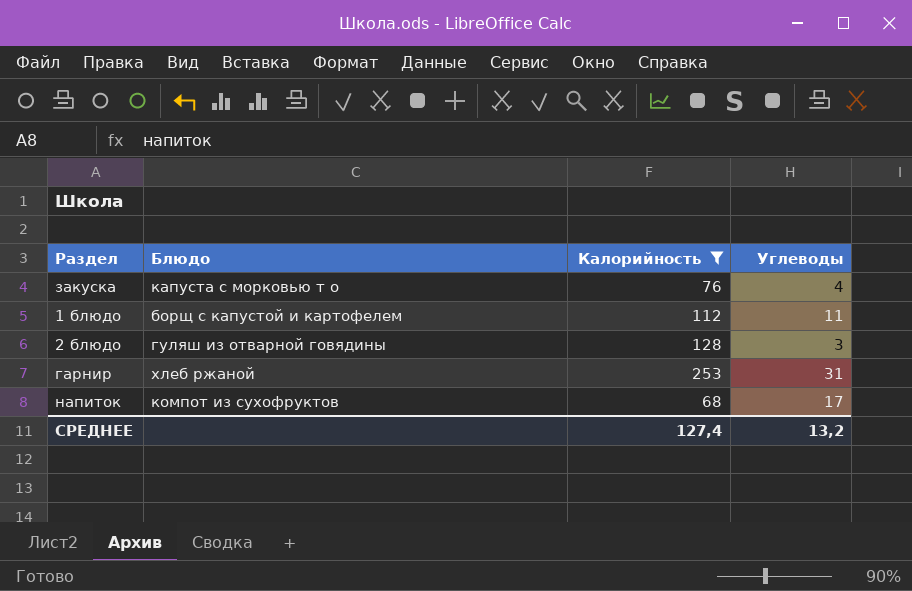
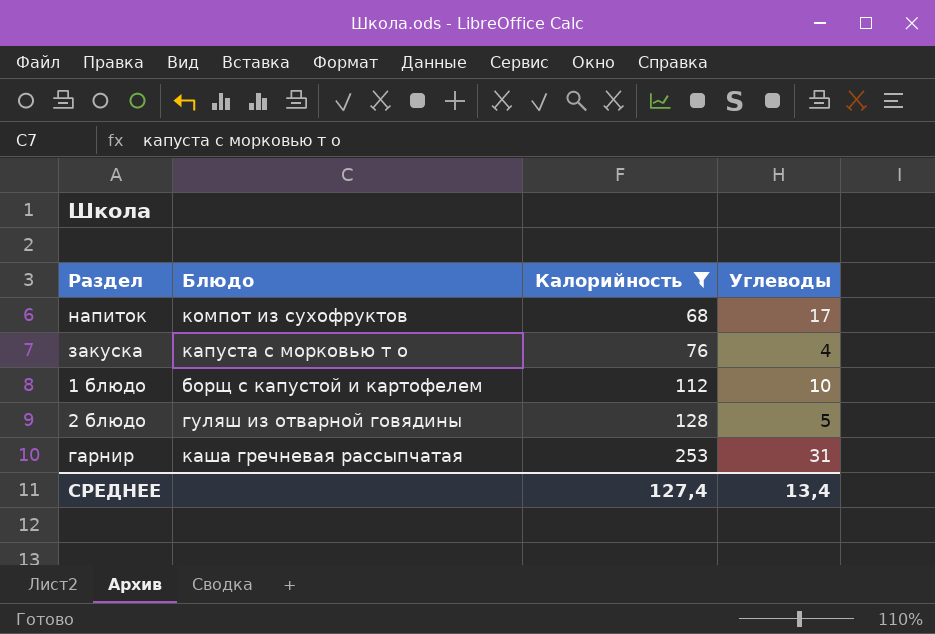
row order: none -> Калорийность ascending
1 блюдо | Углеводы: 11 -> 10
2 блюдо | Углеводы: 3 -> 5
гарнир | Блюдо: хлеб ржаной -> каша гречневая рассыпчатая
СРЕДНЕЕ | Углеводы: 13,2 -> 13,4

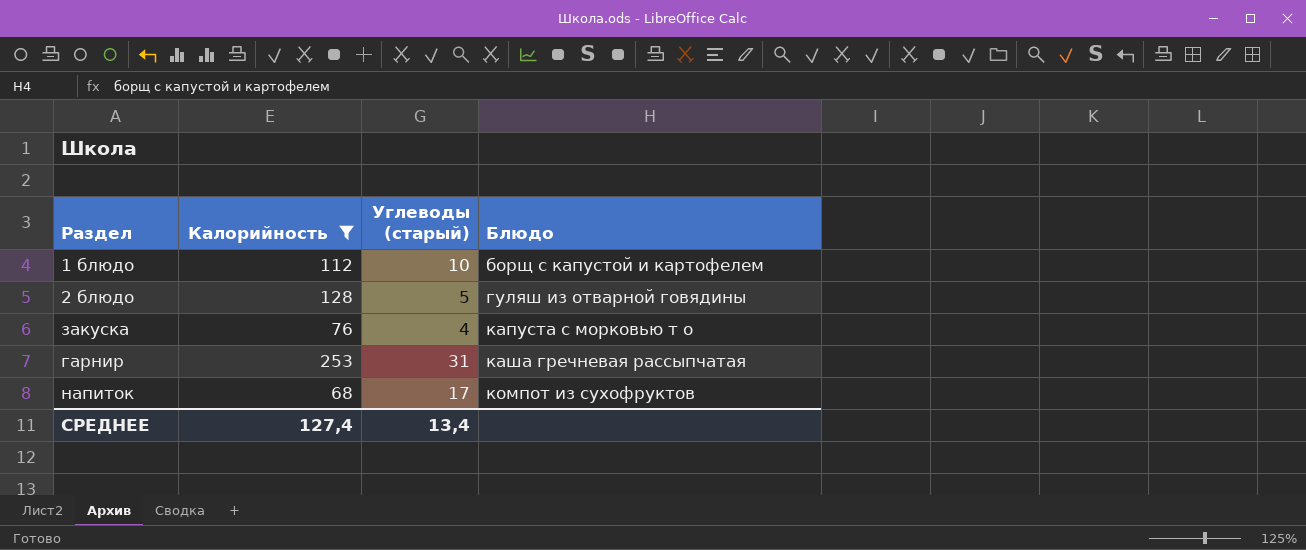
row order: Калорийность ascending -> Блюдо ascending
column name: Углеводы -> Углеводы (старый)
column Блюдо | position: 2 -> 4

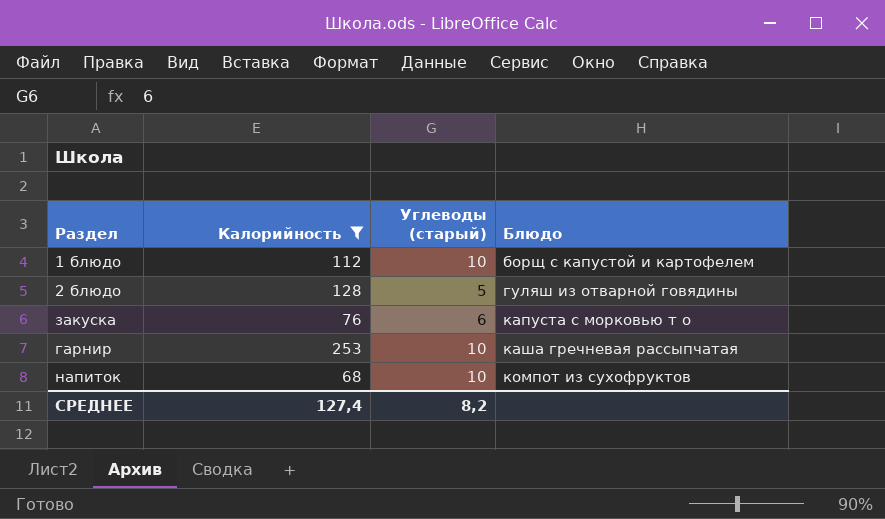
закуска | Углеводы (старый): 4 -> 6
гарнир | Углеводы (старый): 31 -> 10
напиток | Углеводы (старый): 17 -> 10
СРЕДНЕЕ | Углеводы (старый): 13,4 -> 8,2

